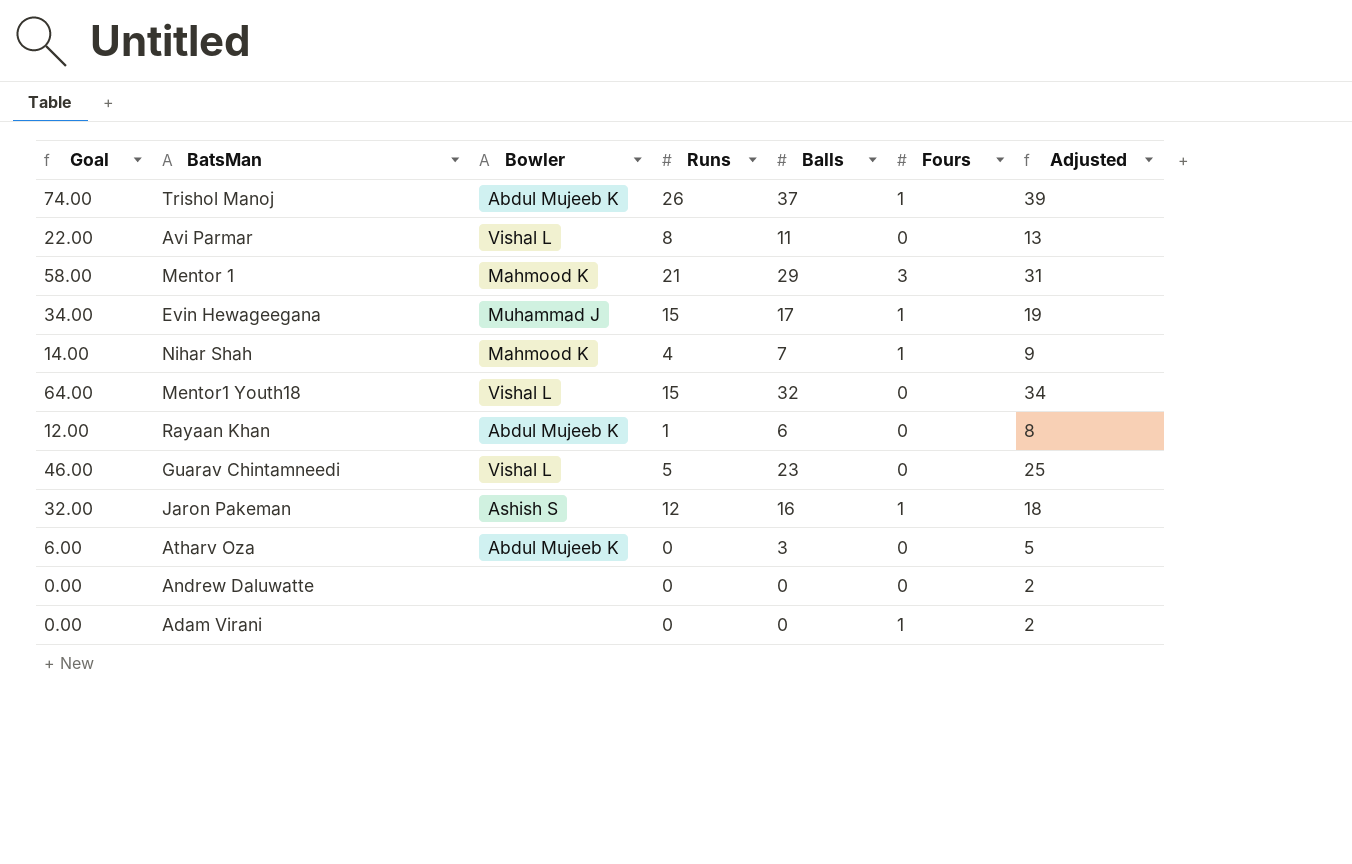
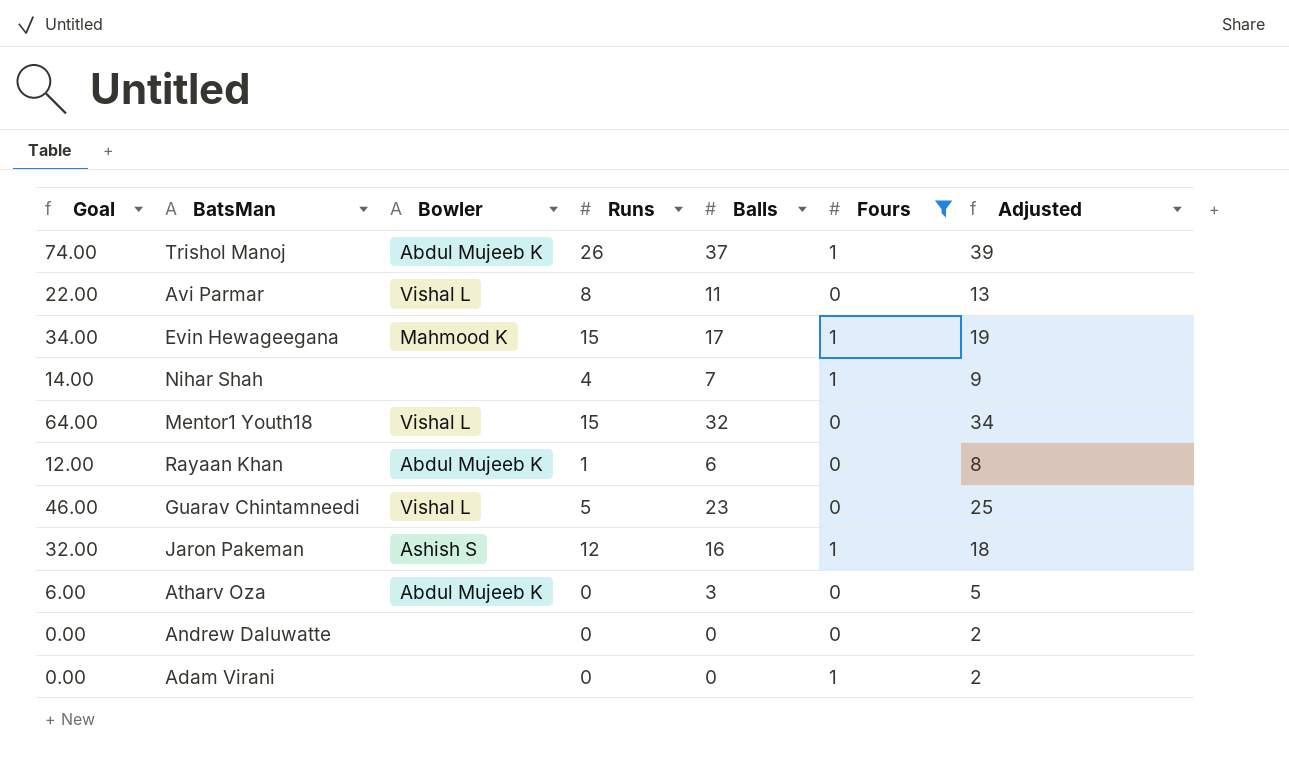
filter: none -> Fours != 3
Evin Hewageegana | Bowler: Muhammad J -> Mahmood K
Nihar Shah | Bowler: Mahmood K -> none

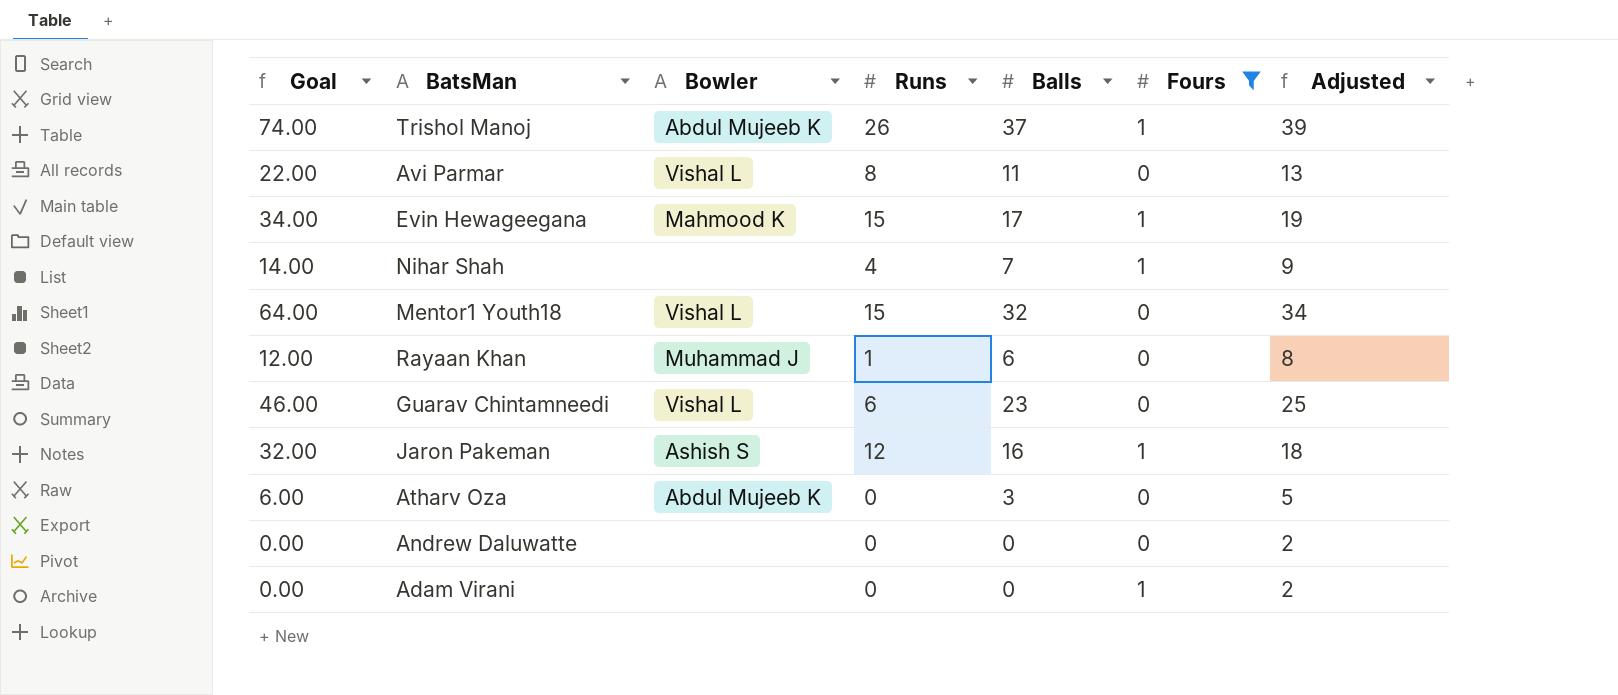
Rayaan Khan | Bowler: Abdul Mujeeb K -> Muhammad J
Guarav Chintamneedi | Runs: 5 -> 6

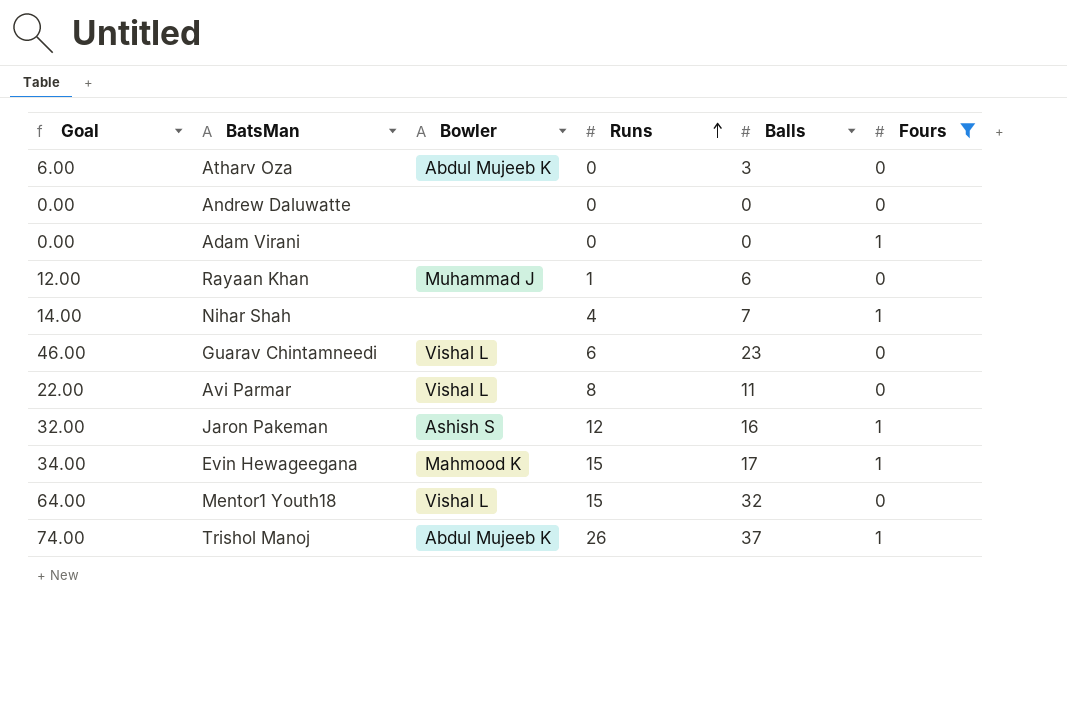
row order: none -> Runs ascending
column Adjusted | formula: [Balls] + 2 -> none

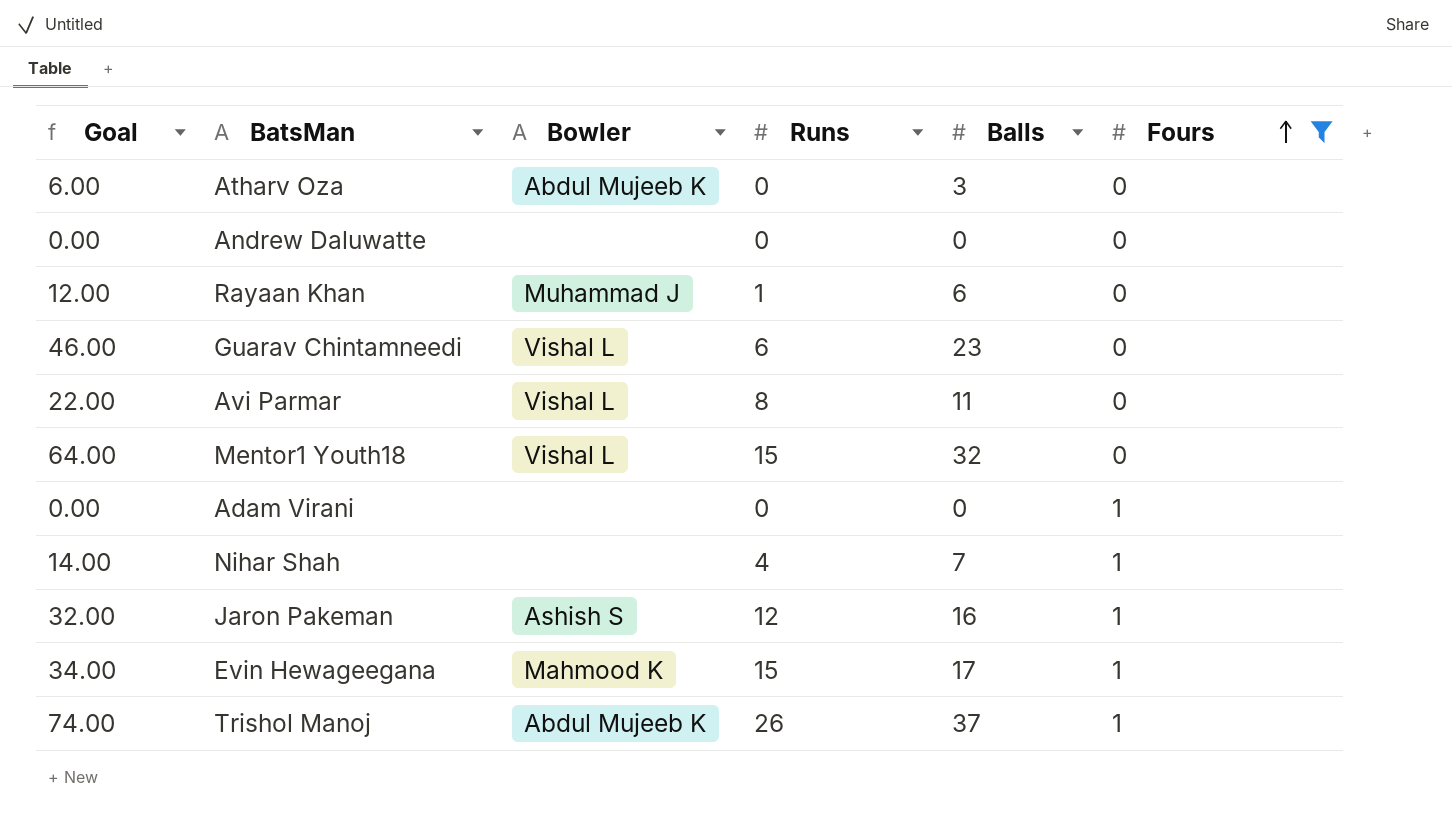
row order: Runs ascending -> Fours ascending

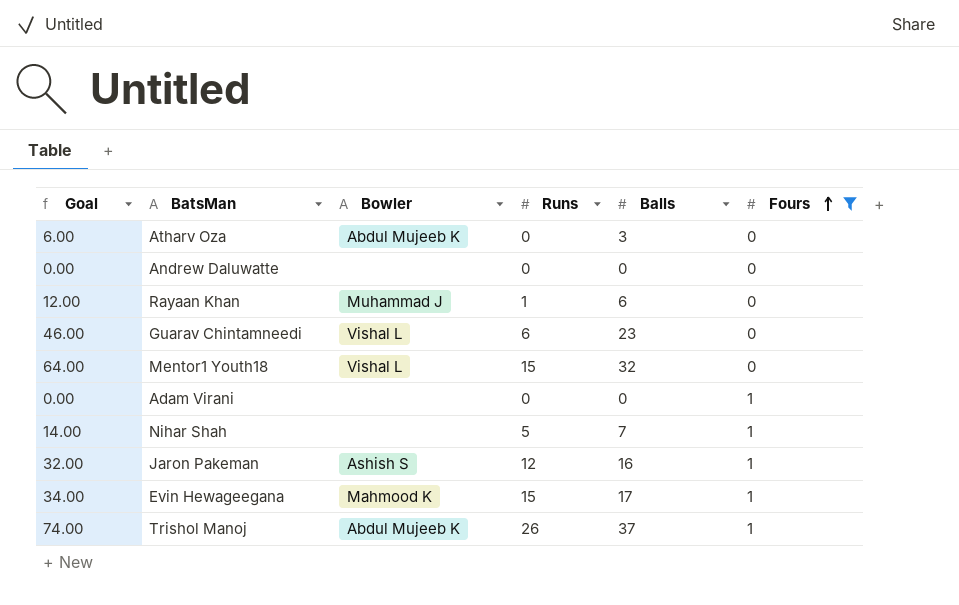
row Avi Parmar: 22.00 | Vishal L | 8 | 11 | 0 -> none
Nihar Shah | Runs: 4 -> 5

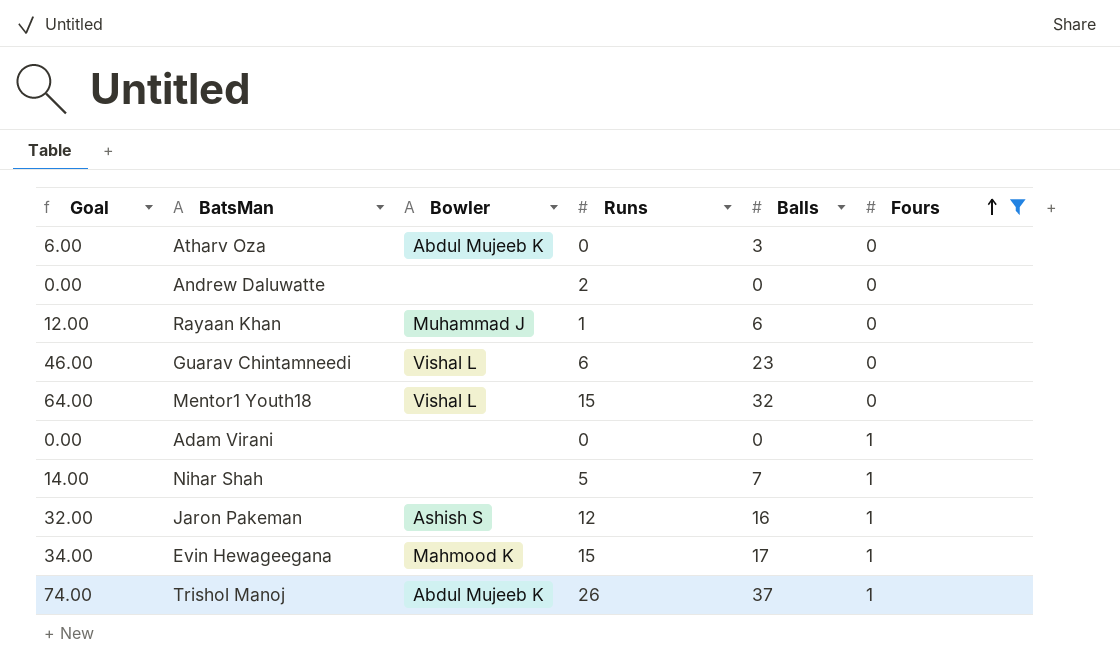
Andrew Daluwatte | Runs: 0 -> 2

